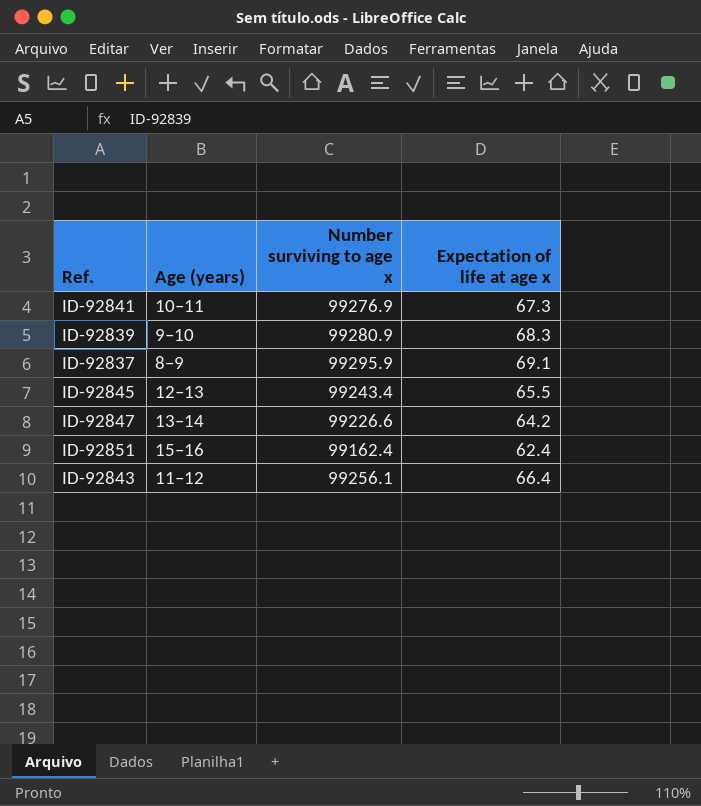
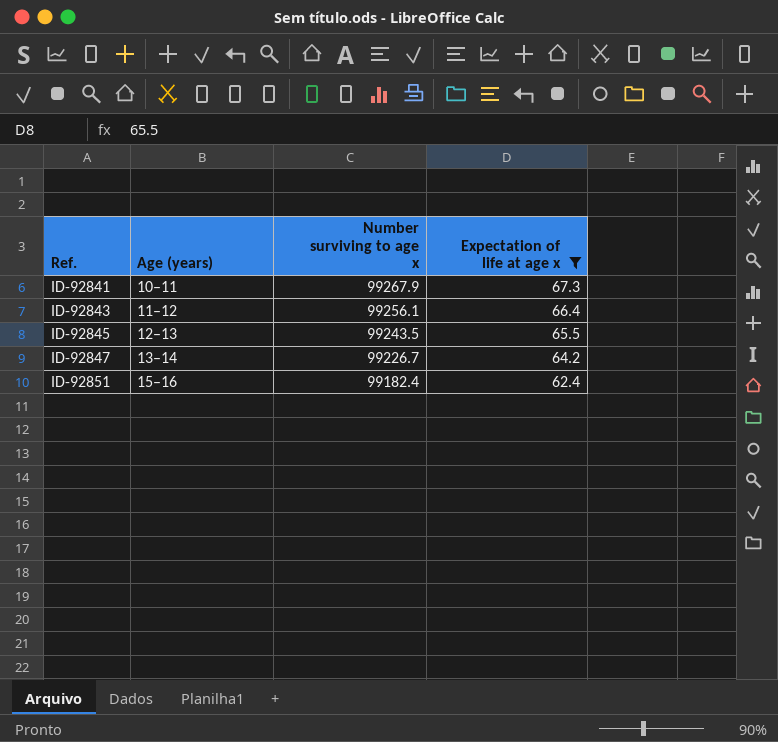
filter: none -> Expectation of life at age x <= 67.3
row order: none -> Ref. ascending
ID-92841 | Number surviving to age x: 99276.9 -> 99267.9
ID-92845 | Number surviving to age x: 99243.4 -> 99243.5
ID-92847 | Number surviving to age x: 99226.6 -> 99226.7
ID-92851 | Number surviving to age x: 99162.4 -> 99182.4

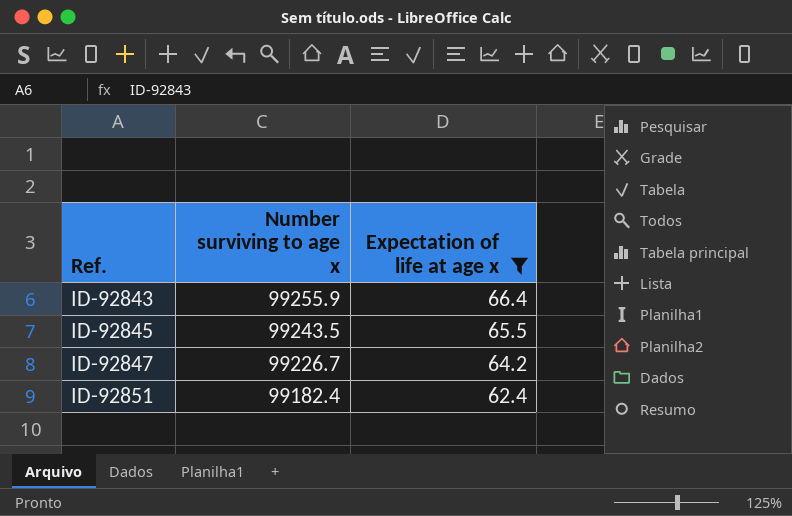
column Age (years) | position: 2 -> none
row ID-92841: 10–11 | 99267.9 | 67.3 -> none
ID-92843 | Number surviving to age x: 99256.1 -> 99255.9

